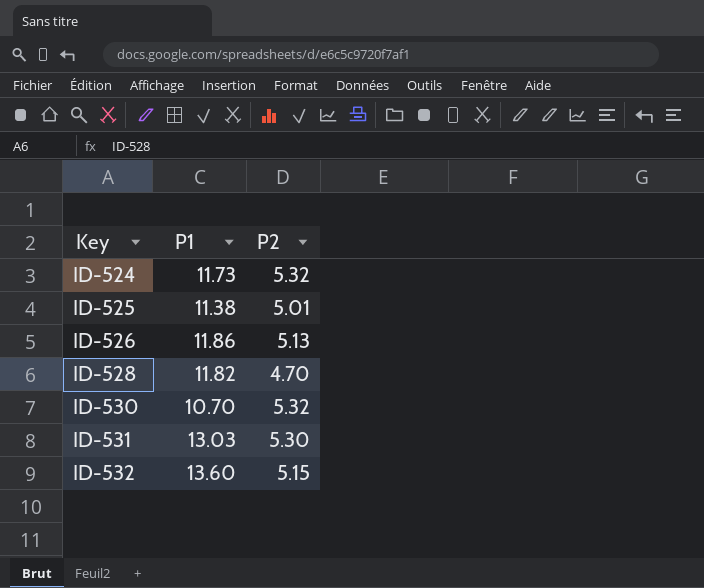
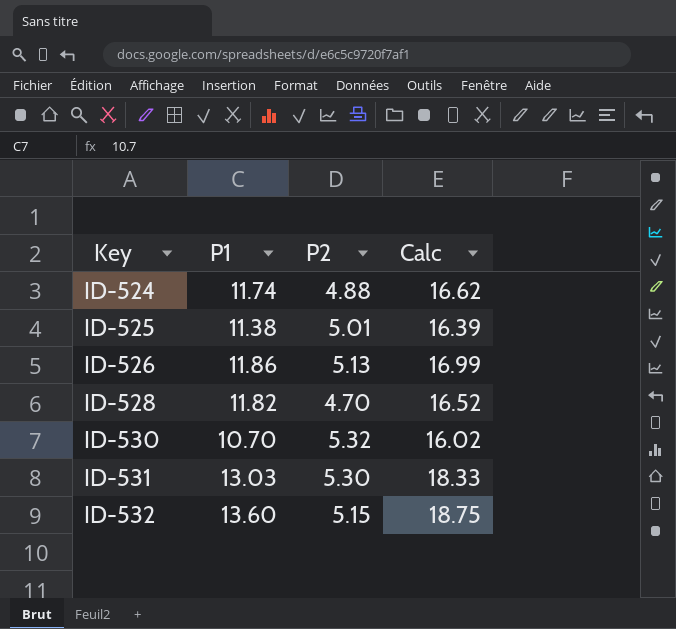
column Calc | formula: none -> [P1] + [P2]
ID-524 | P1: 11.73 -> 11.74
ID-524 | P2: 5.32 -> 4.88

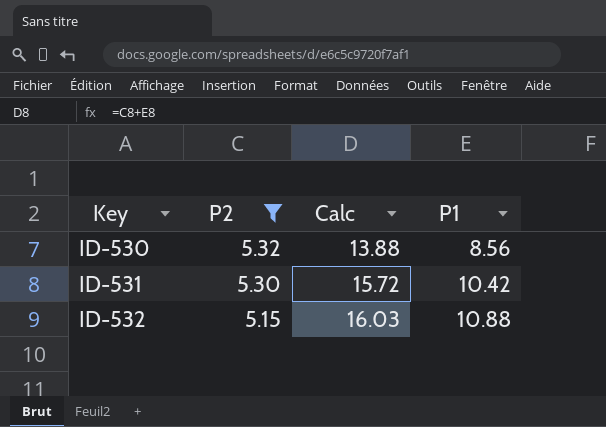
filter: none -> P2 >= 5.15
column P1 | position: 2 -> 4
ID-530 | Calc: 16.02 -> 13.88
ID-530 | P1: 10.70 -> 8.56
ID-531 | Calc: 18.33 -> 15.72
ID-531 | P1: 13.03 -> 10.42
ID-532 | Calc: 18.75 -> 16.03
ID-532 | P1: 13.60 -> 10.88

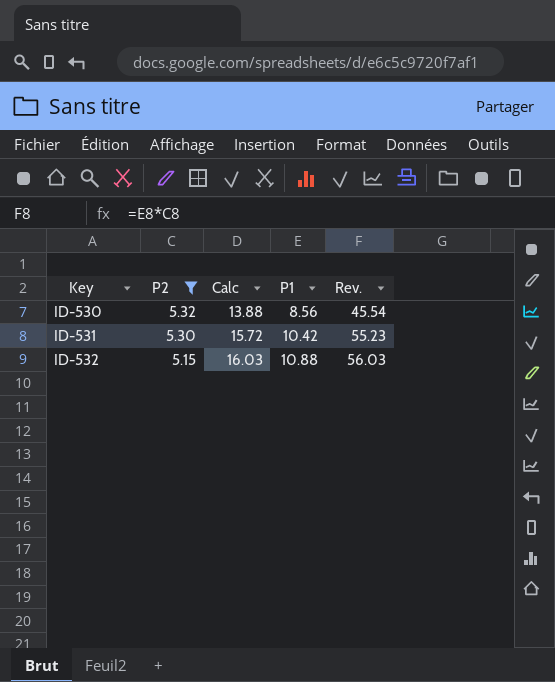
column Rev. | formula: none -> [P2] * [P1]

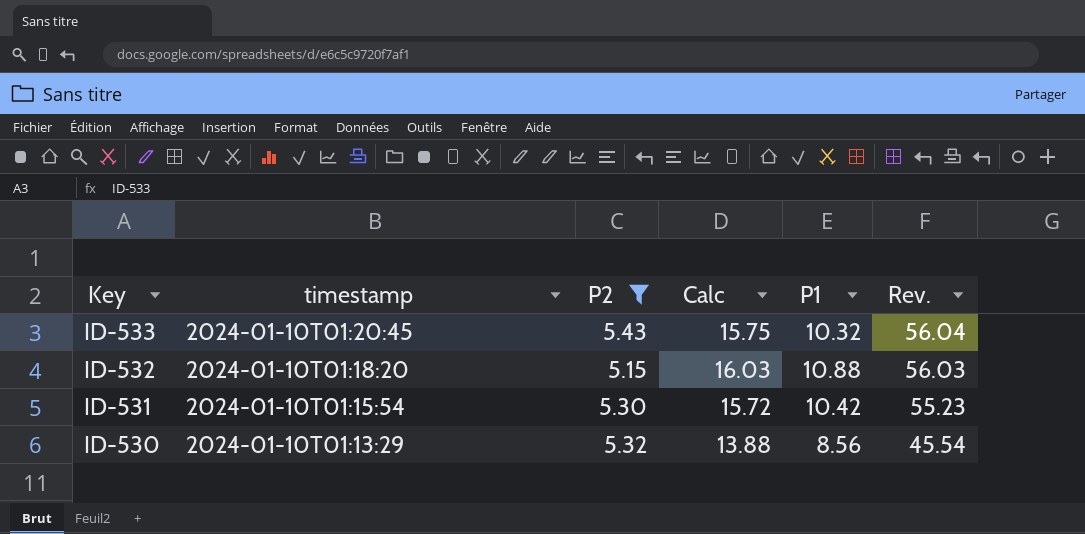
row order: Key ascending -> Key descending
column timestamp | position: none -> 2
row ID-533: none -> 2024-01-10T01:20:45 | 5.43 | 15.75 | 10.32 | 56.04

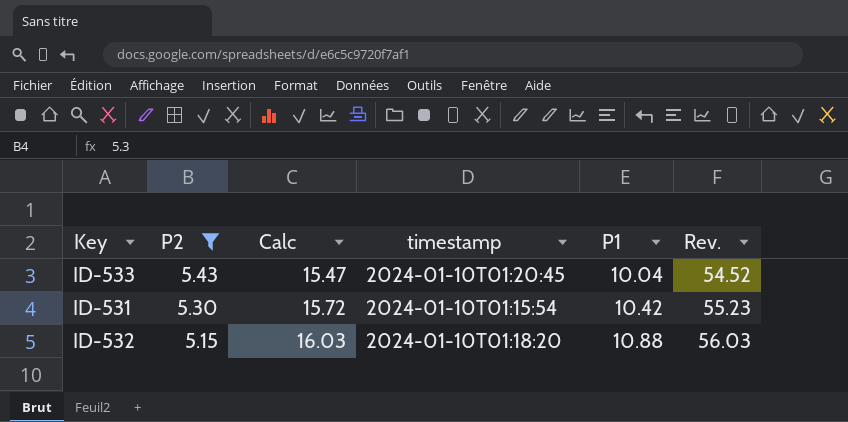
row order: Key descending -> P2 descending
column timestamp | position: 2 -> 4
row ID-530: 2024-01-10T01:13:29 | 5.32 | 13.88 | 8.56 | 45.54 -> none
ID-533 | Calc: 15.75 -> 15.47
ID-533 | P1: 10.32 -> 10.04
ID-533 | Rev.: 56.04 -> 54.52

